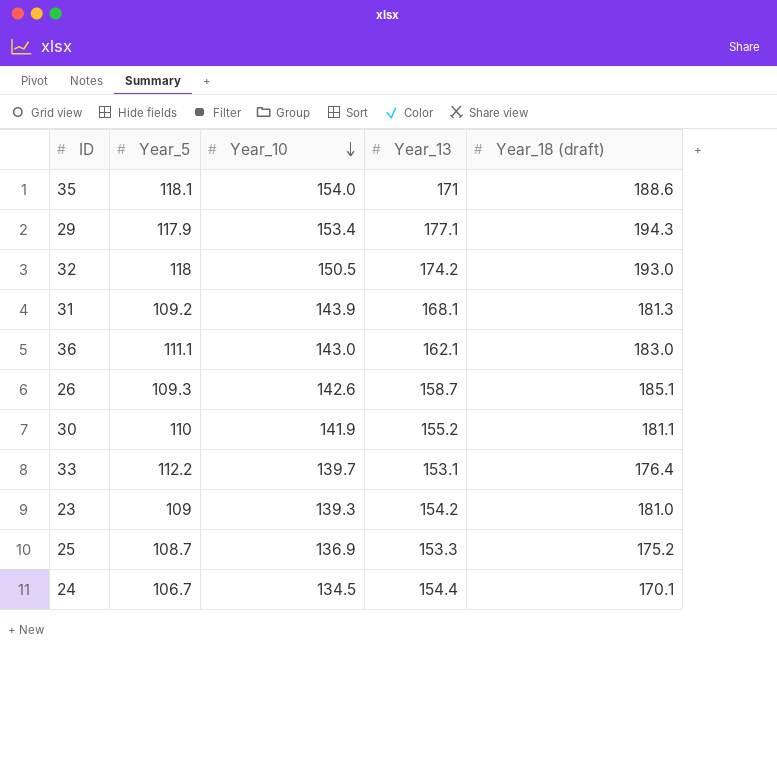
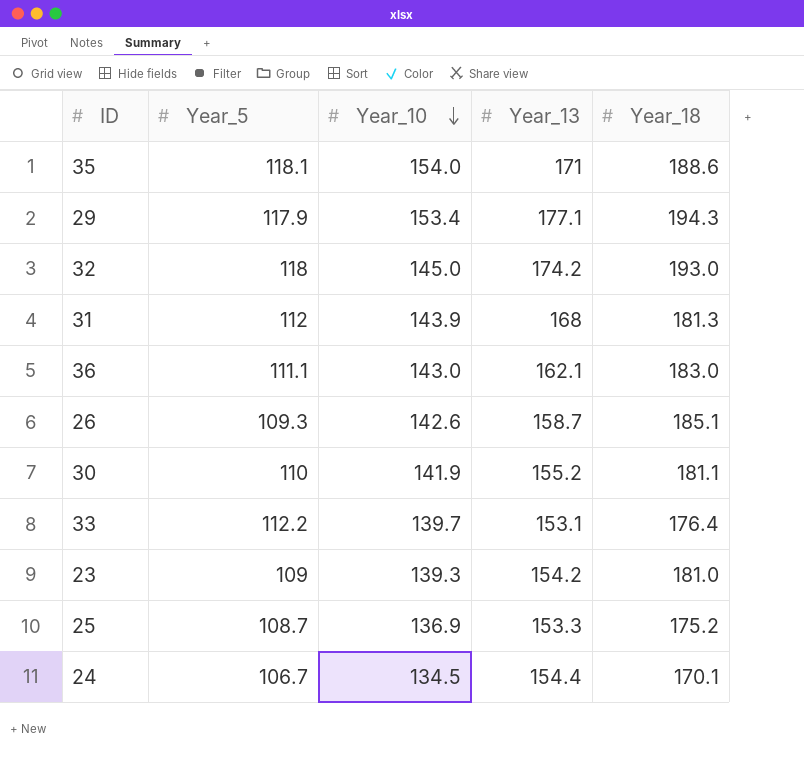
column name: Year_18 (draft) -> Year_18
32 | Year_10: 150.5 -> 145.0
31 | Year_5: 109.2 -> 112
31 | Year_13: 168.1 -> 168

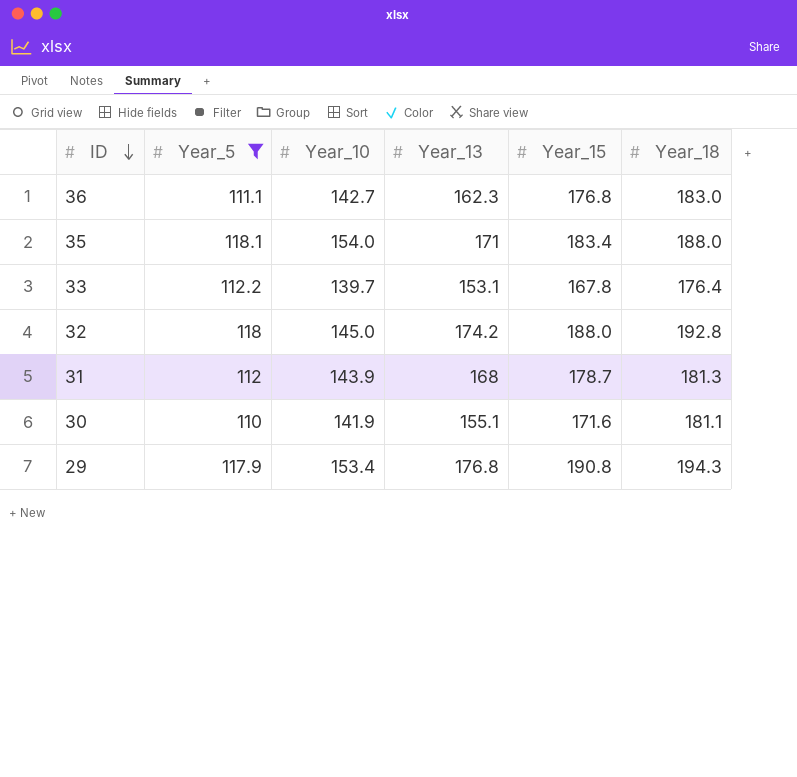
filter: none -> Year_5 >= 110
row order: Year_10 descending -> ID descending
column Year_15 | position: none -> 5
36 | Year_10: 143.0 -> 142.7
36 | Year_13: 162.1 -> 162.3
35 | Year_18: 188.6 -> 188.0
32 | Year_18: 193.0 -> 192.8
30 | Year_13: 155.2 -> 155.1
29 | Year_13: 177.1 -> 176.8

